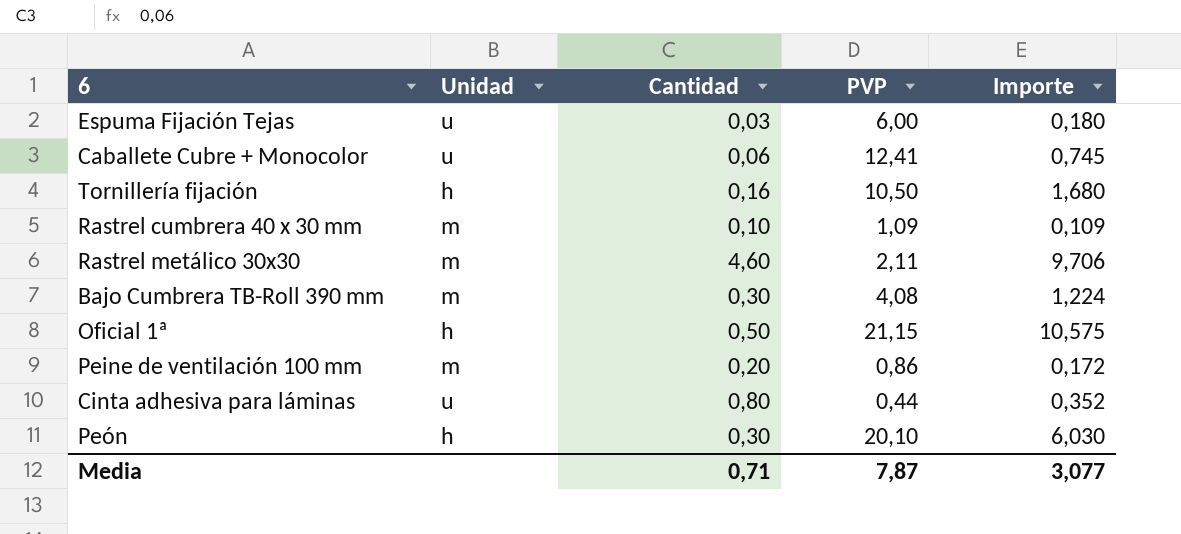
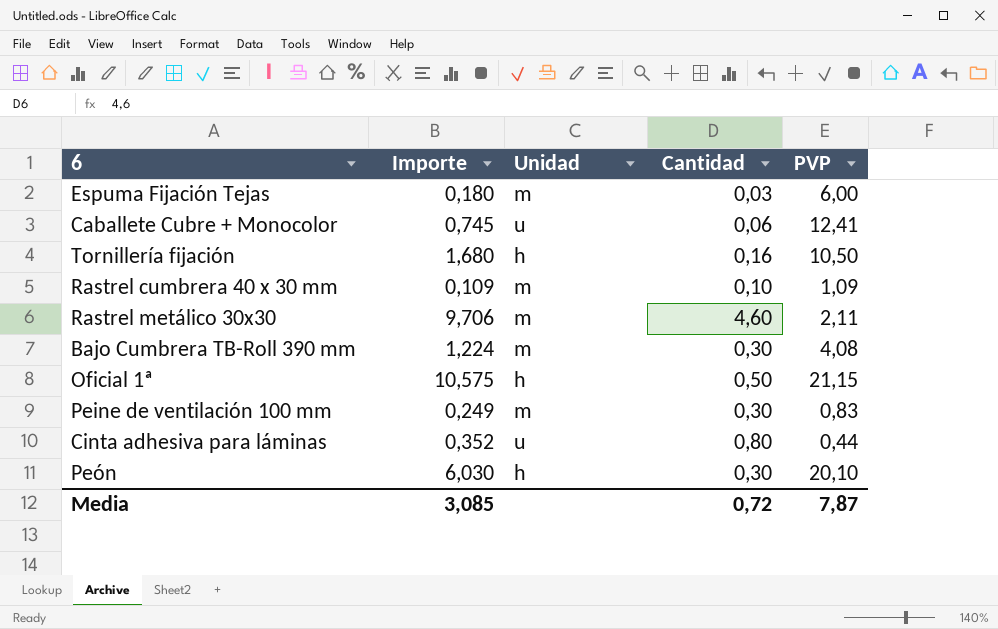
column Importe | position: 5 -> 2
Espuma Fijación Tejas | Unidad: u -> m
Peine de ventilación 100 mm | Importe: 0,172 -> 0,249
Peine de ventilación 100 mm | Cantidad: 0,20 -> 0,30
Peine de ventilación 100 mm | PVP: 0,86 -> 0,83
Media | Importe: 3,077 -> 3,085
Media | Cantidad: 0,71 -> 0,72

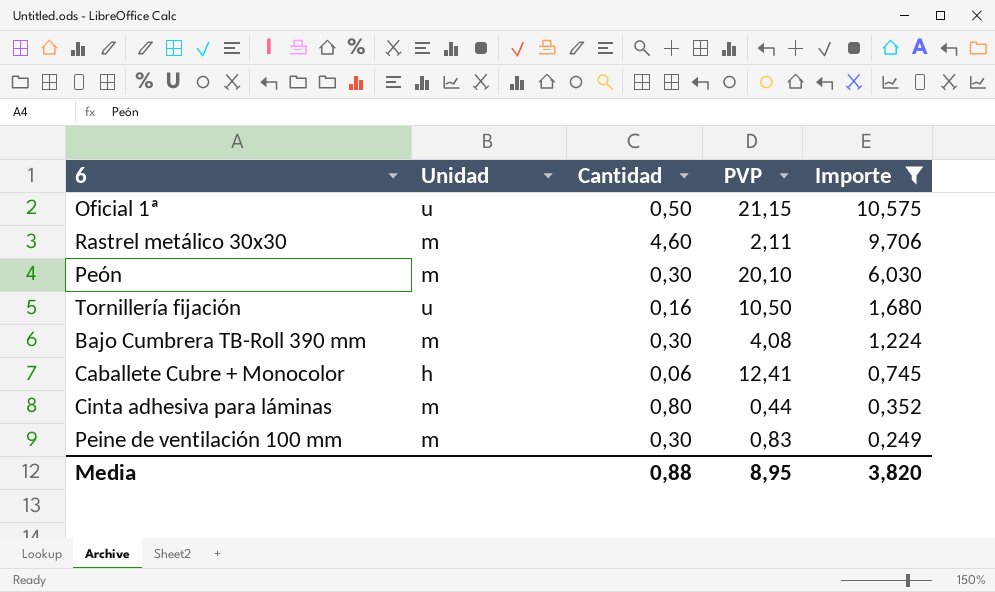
filter: none -> Importe >= 0,249
row order: none -> Importe descending
column Importe | position: 2 -> 5
Oficial 1ª | Unidad: h -> u
Peón | Unidad: h -> m
Tornillería fijación | Unidad: h -> u
Caballete Cubre + Monocolor | Unidad: u -> h
Cinta adhesiva para láminas | Unidad: u -> m
Media | Cantidad: 0,72 -> 0,88
Media | PVP: 7,87 -> 8,95
Media | Importe: 3,085 -> 3,820

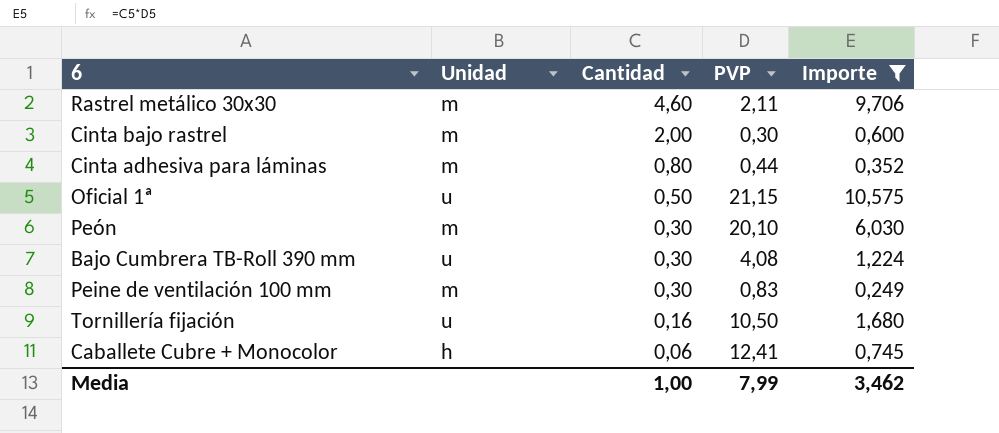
row order: Importe descending -> Cantidad descending
row Cinta bajo rastrel: none -> m | 2,00 | 0,30 | 0,600
Bajo Cumbrera TB-Roll 390 mm | Unidad: m -> u
Media | Cantidad: 0,88 -> 1,00
Media | PVP: 8,95 -> 7,99
Media | Importe: 3,820 -> 3,462

